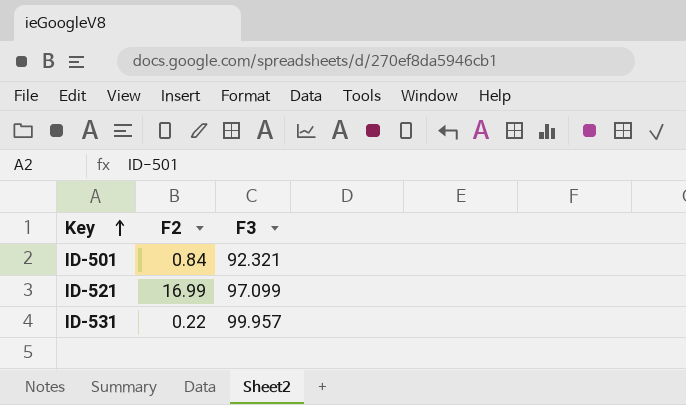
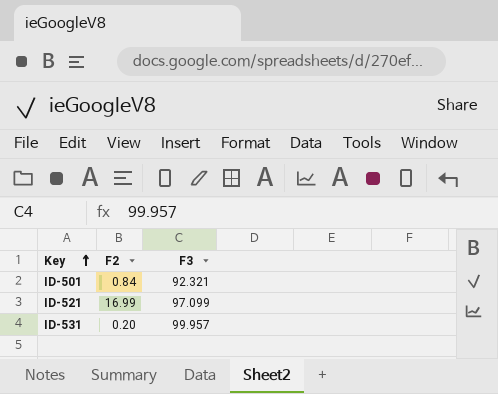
ID-531 | F2: 0.22 -> 0.20

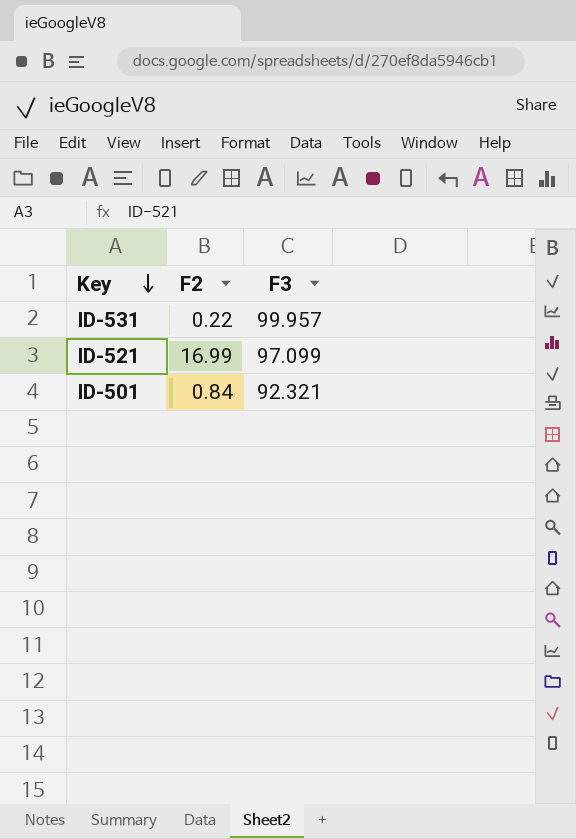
row order: Key ascending -> Key descending
ID-531 | F2: 0.20 -> 0.22

